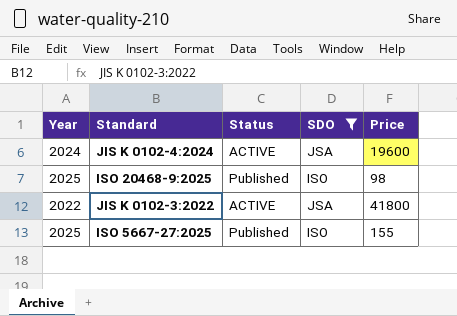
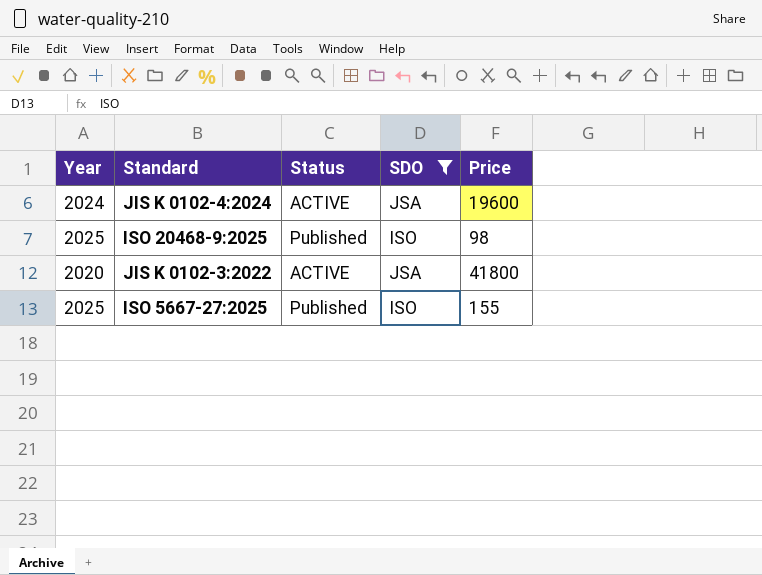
JIS K 0102-3:2022 | Year: 2022 -> 2020

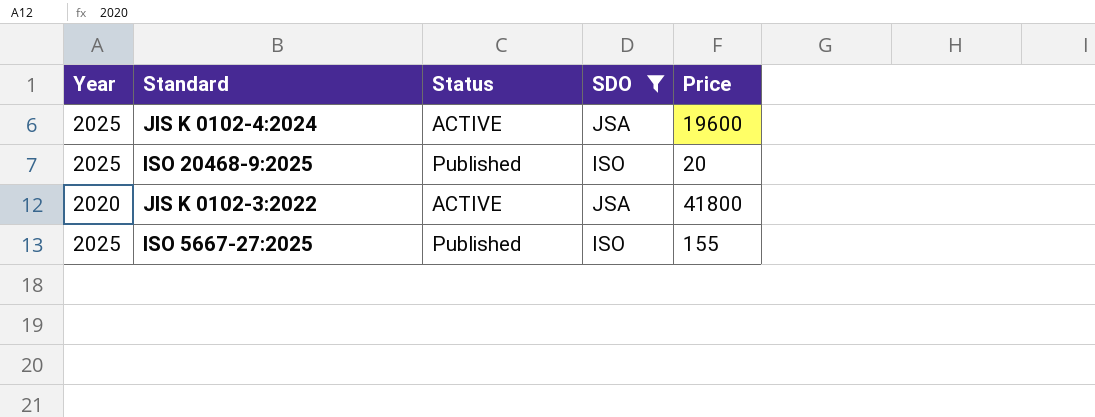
JIS K 0102-4:2024 | Year: 2024 -> 2025
ISO 20468-9:2025 | Price: 98 -> 20

